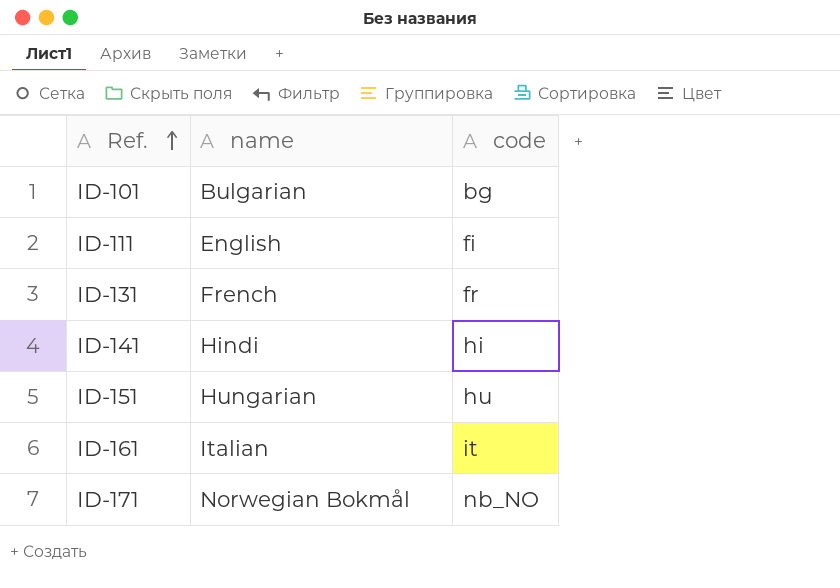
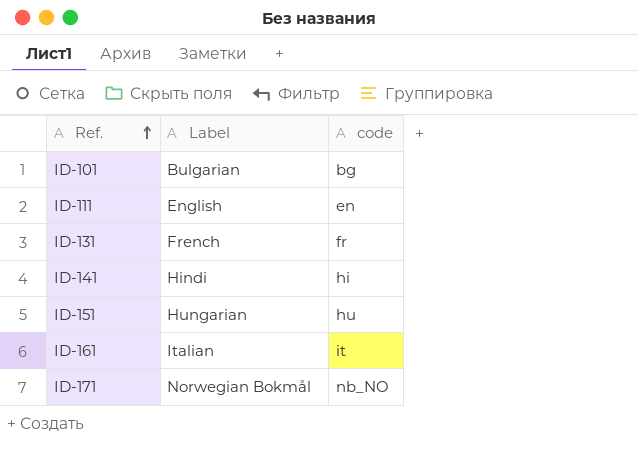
column name: name -> Label
ID-111 | code: fi -> en

